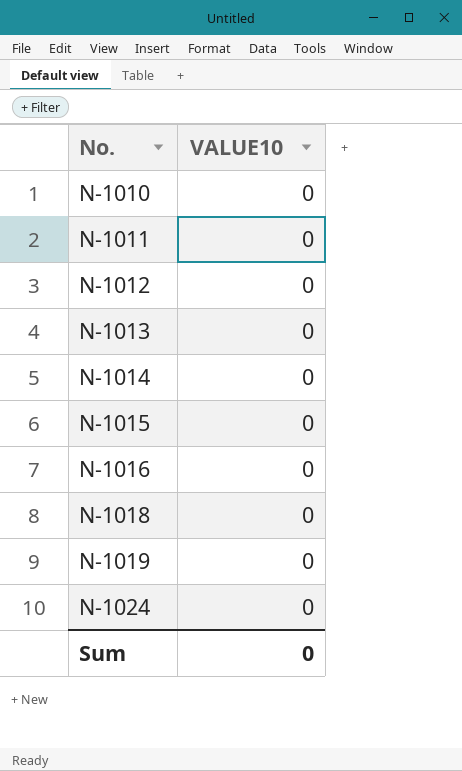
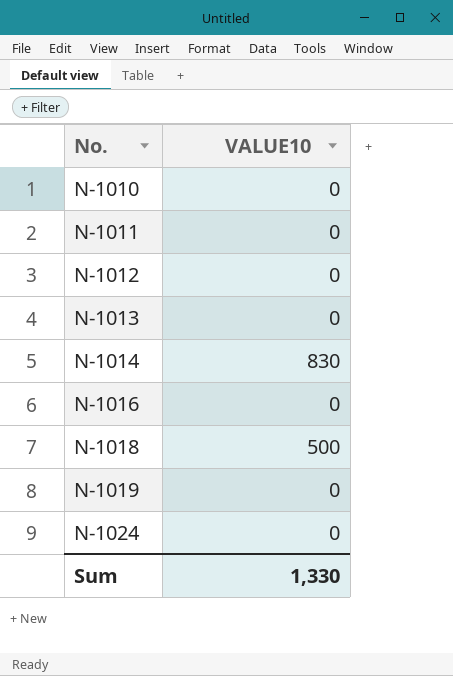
row N-1015: 0 -> none
N-1014 | VALUE10: 0 -> 830
N-1018 | VALUE10: 0 -> 500
Sum | VALUE10: 0 -> 1,330

